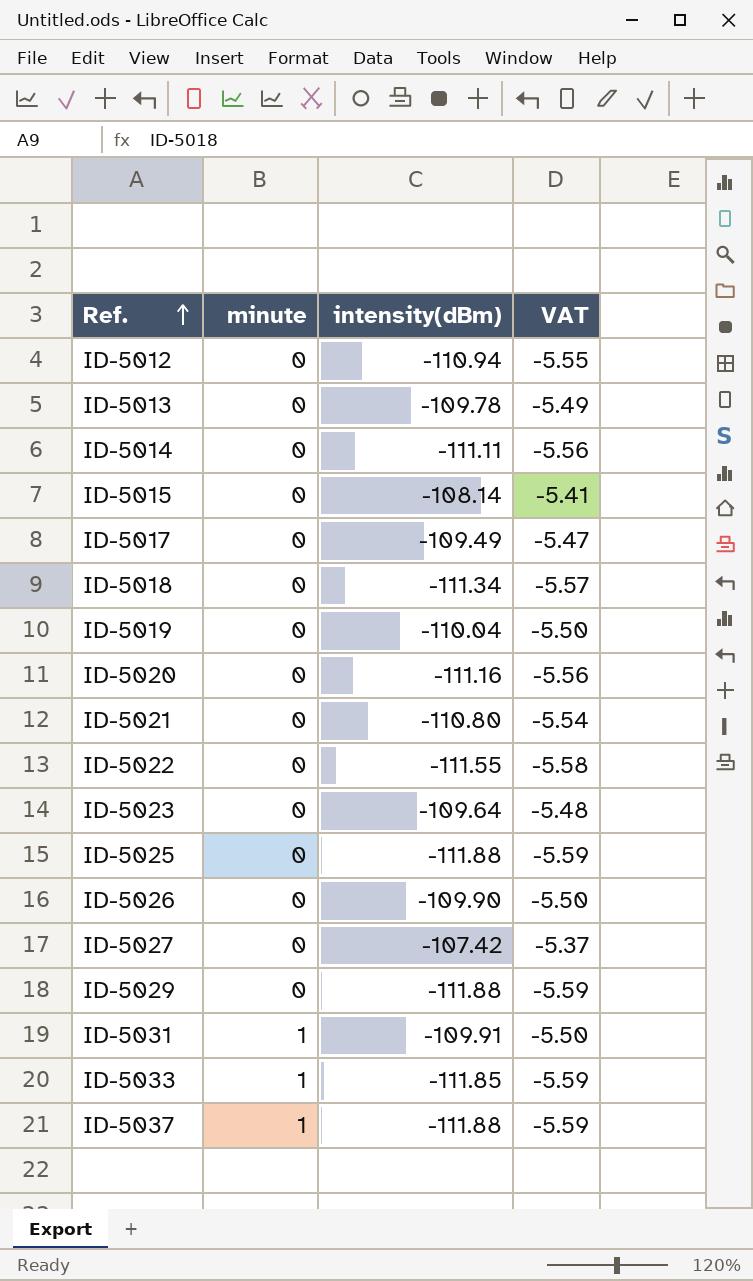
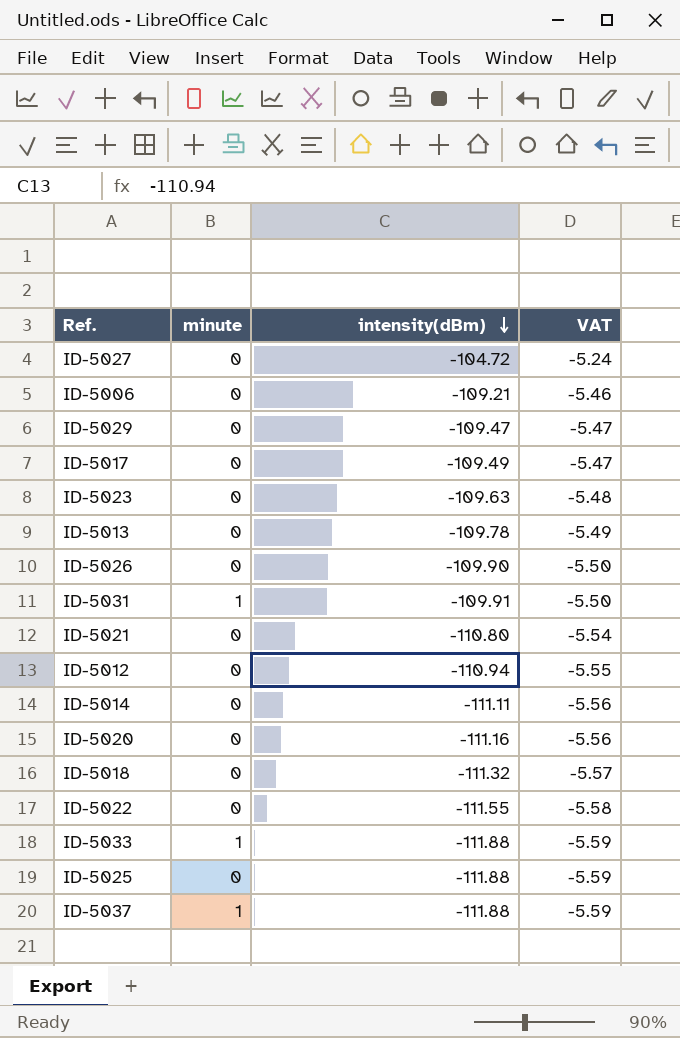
row order: Ref. ascending -> intensity(dBm) descending
row ID-5015: 0 | -108.14 | -5.41 -> none
row ID-5019: 0 | -110.04 | -5.50 -> none
ID-5027 | intensity(dBm): -107.42 -> -104.72
ID-5027 | VAT: -5.37 -> -5.24
row ID-5006: none -> 0 | -109.21 | -5.46
ID-5029 | intensity(dBm): -111.88 -> -109.47
ID-5029 | VAT: -5.59 -> -5.47
ID-5023 | intensity(dBm): -109.64 -> -109.63
ID-5018 | intensity(dBm): -111.34 -> -111.32
ID-5033 | intensity(dBm): -111.85 -> -111.88

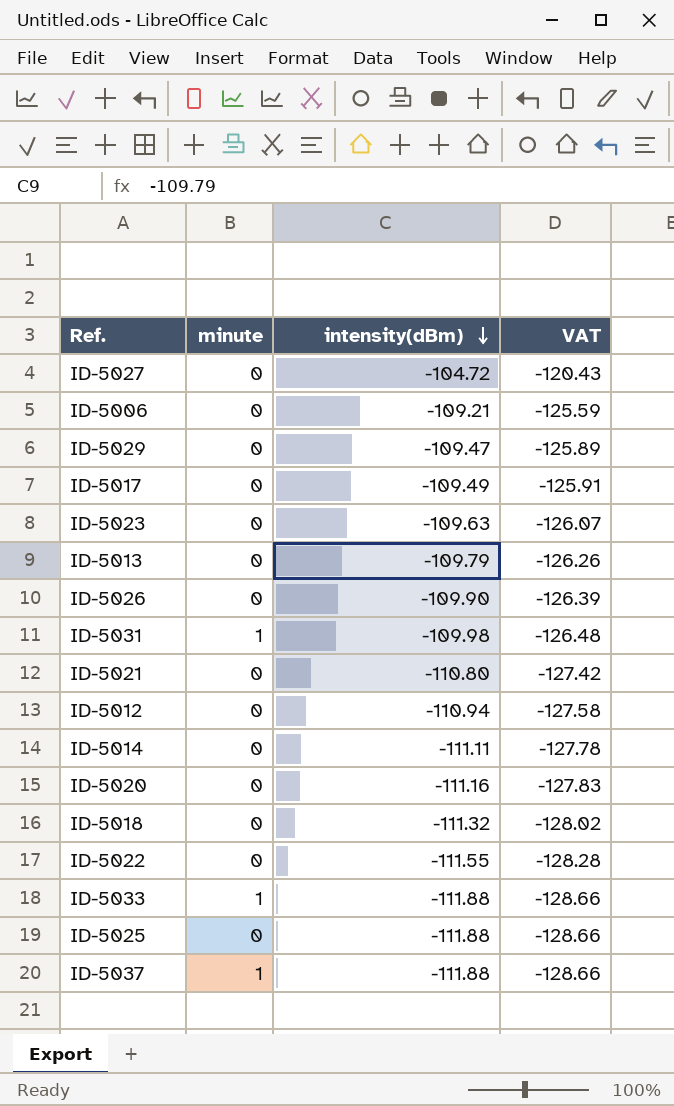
column VAT | formula: [intensity(dBm)] * 0.05 -> [intensity(dBm)] * 1.15
ID-5013 | intensity(dBm): -109.78 -> -109.79
ID-5031 | intensity(dBm): -109.91 -> -109.98

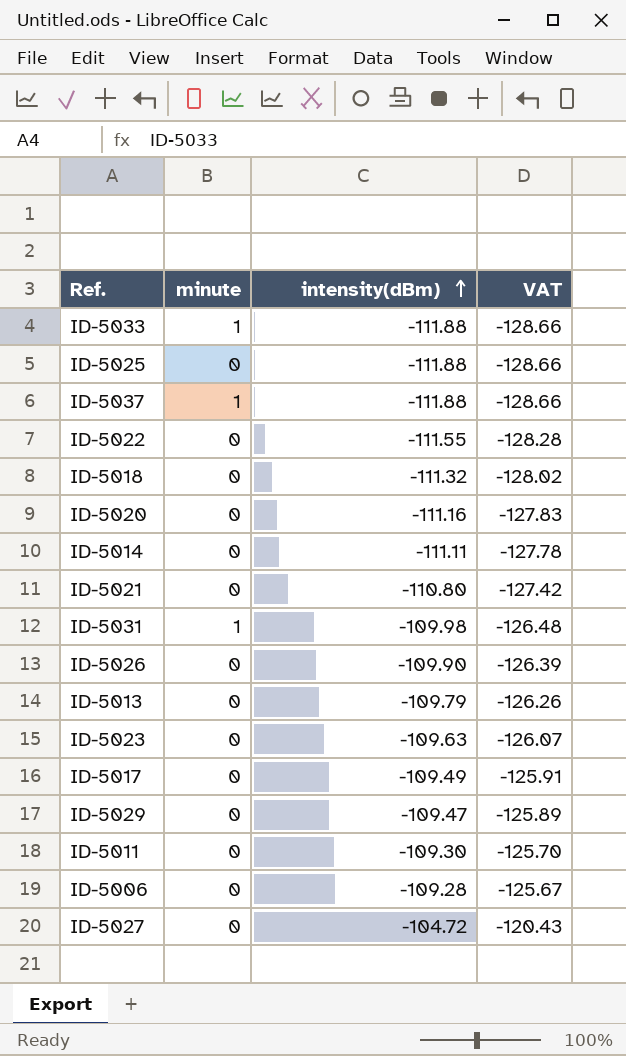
row order: intensity(dBm) descending -> intensity(dBm) ascending
row ID-5012: 0 | -110.94 | -127.58 -> none
row ID-5011: none -> 0 | -109.30 | -125.70
ID-5006 | intensity(dBm): -109.21 -> -109.28
ID-5006 | VAT: -125.59 -> -125.67

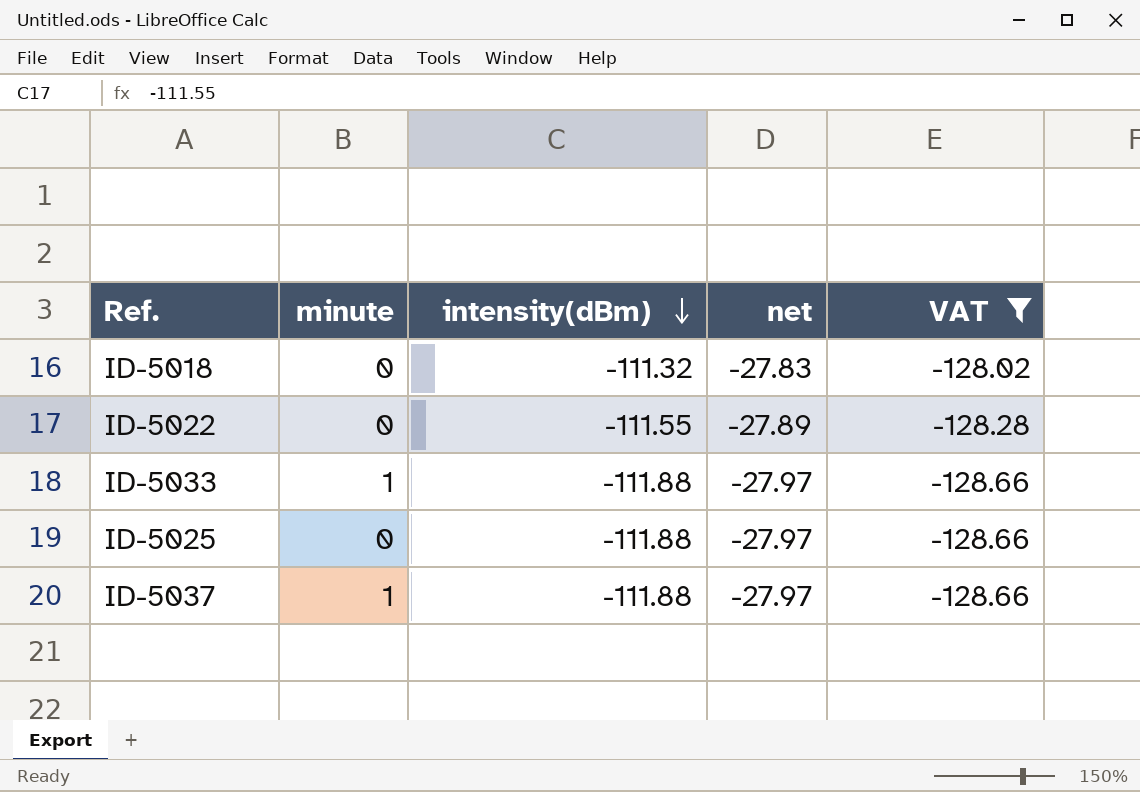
filter: none -> VAT <= -128.02
row order: intensity(dBm) ascending -> intensity(dBm) descending
column net | formula: none -> [intensity(dBm)] * 0.25

